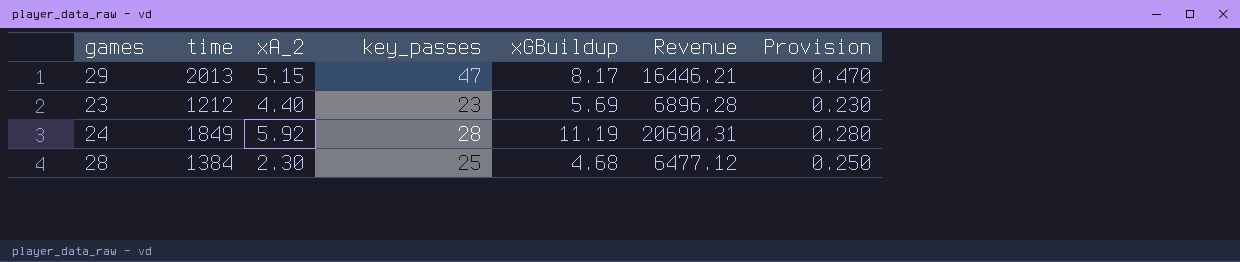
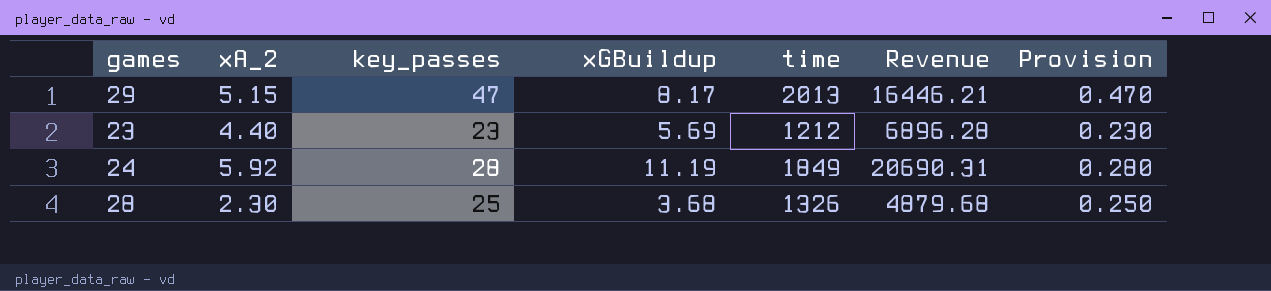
column time | position: 2 -> 5
28 | xGBuildup: 4.68 -> 3.68
28 | time: 1384 -> 1326
28 | Revenue: 6477.12 -> 4879.68

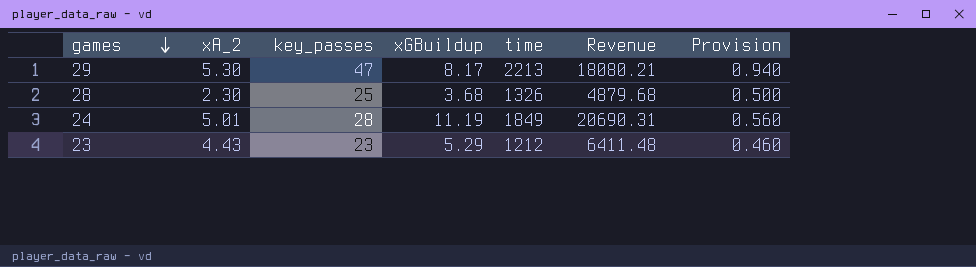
row order: none -> games descending
column Provision | formula: [key_passes] * 0.01 -> [key_passes] * 0.02
29 | xA_2: 5.15 -> 5.30
29 | time: 2013 -> 2213
29 | Revenue: 16446.21 -> 18080.21
24 | xA_2: 5.92 -> 5.01
23 | xA_2: 4.40 -> 4.43
23 | xGBuildup: 5.69 -> 5.29
23 | Revenue: 6896.28 -> 6411.48

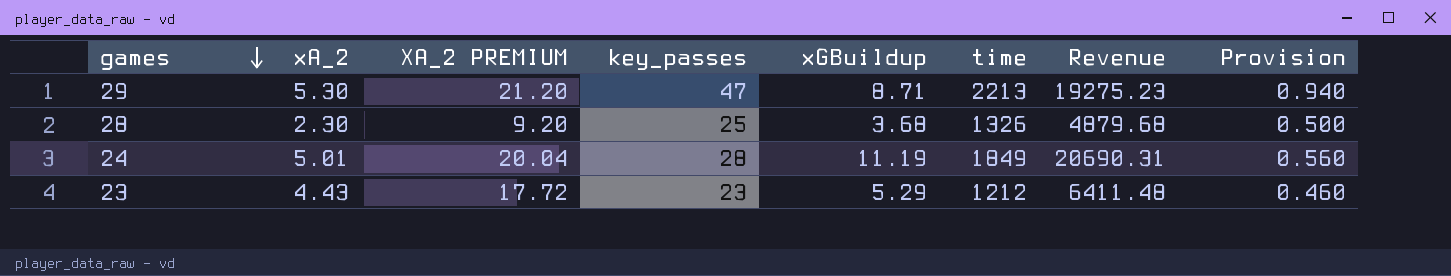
column XA_2 PREMIUM | formula: none -> [xA_2] * 4
29 | xGBuildup: 8.17 -> 8.71
29 | Revenue: 18080.21 -> 19275.23

